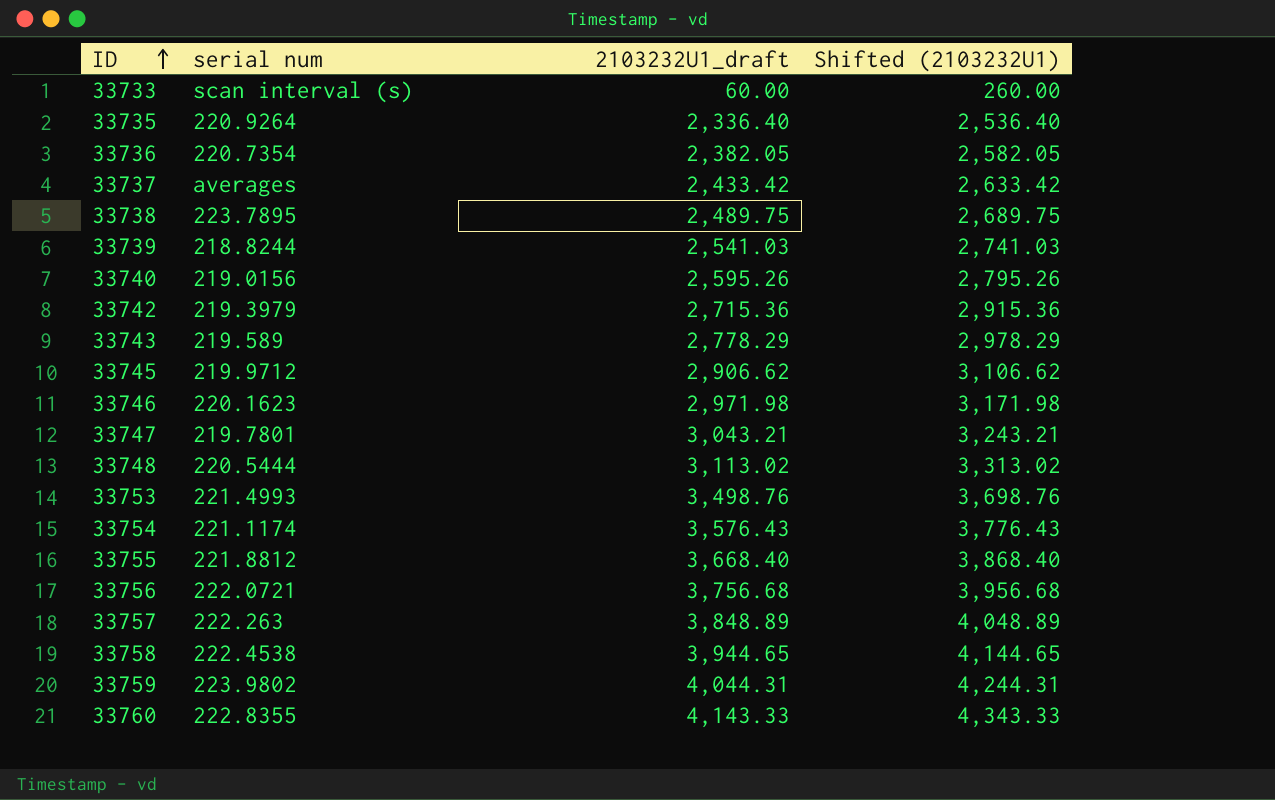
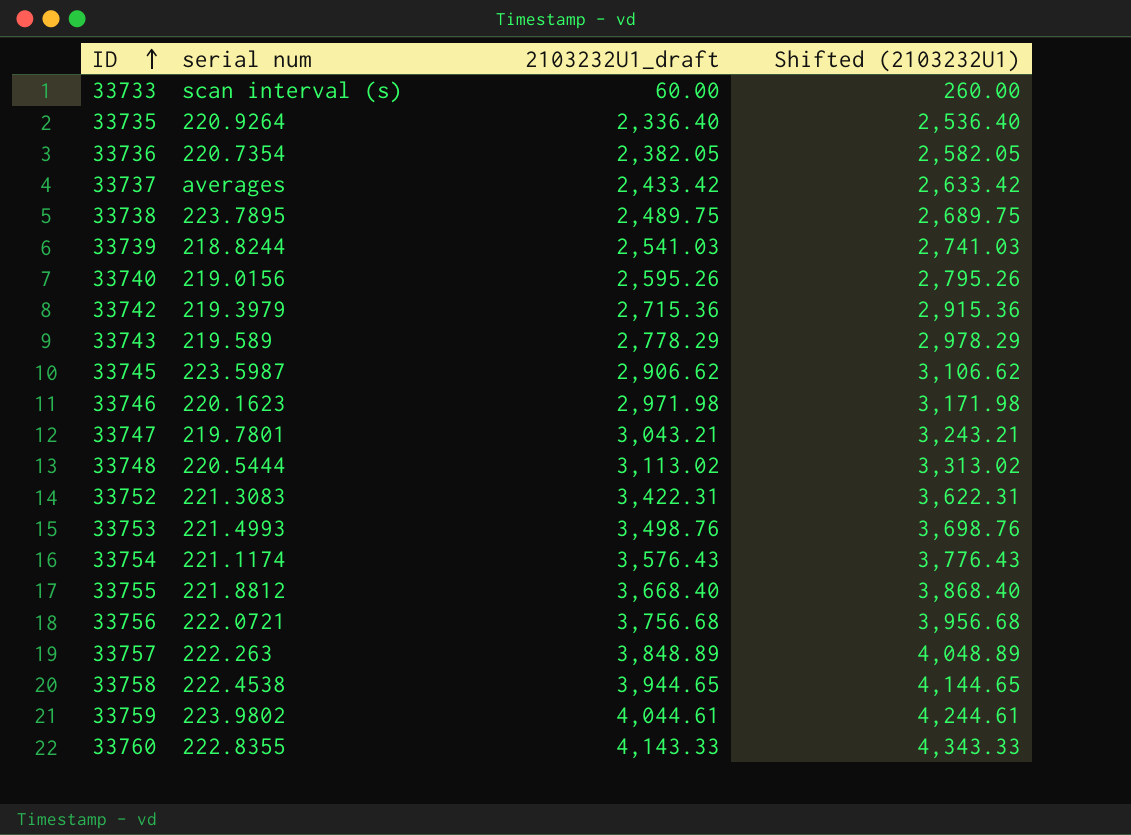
33745 | serial num: 219.9712 -> 223.5987
row 33752: none -> 221.3083 | 3,422.31 | 3,622.31
33759 | 2103232U1_draft: 4,044.31 -> 4,044.61
33759 | Shifted (2103232U1): 4,244.31 -> 4,244.61

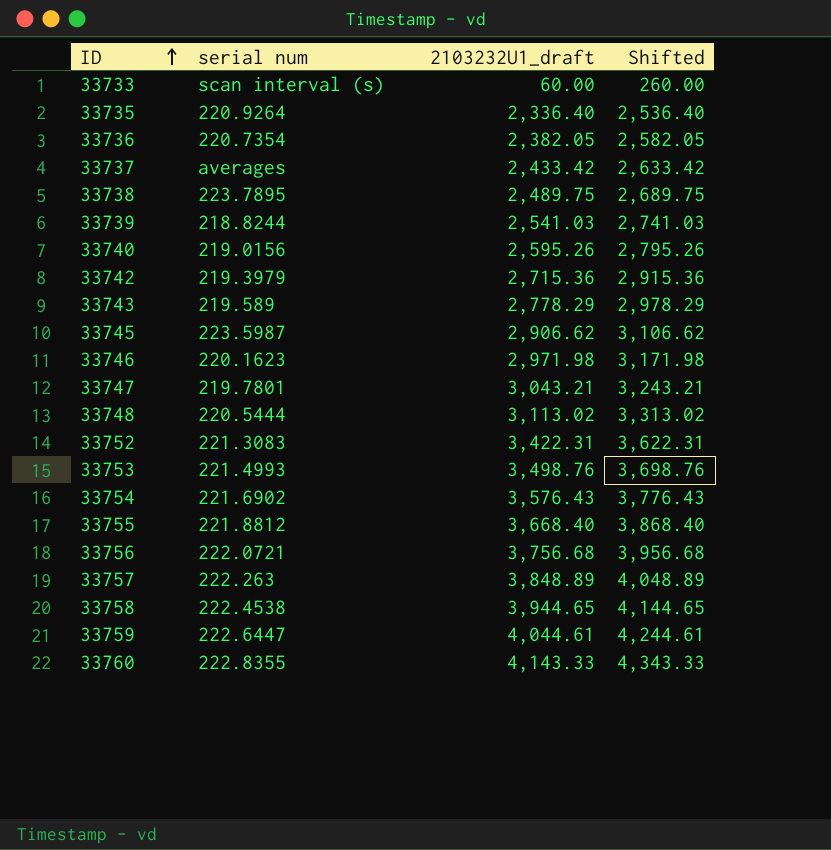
column name: Shifted (2103232U1) -> Shifted
33754 | serial num: 221.1174 -> 221.6902
33759 | serial num: 223.9802 -> 222.6447

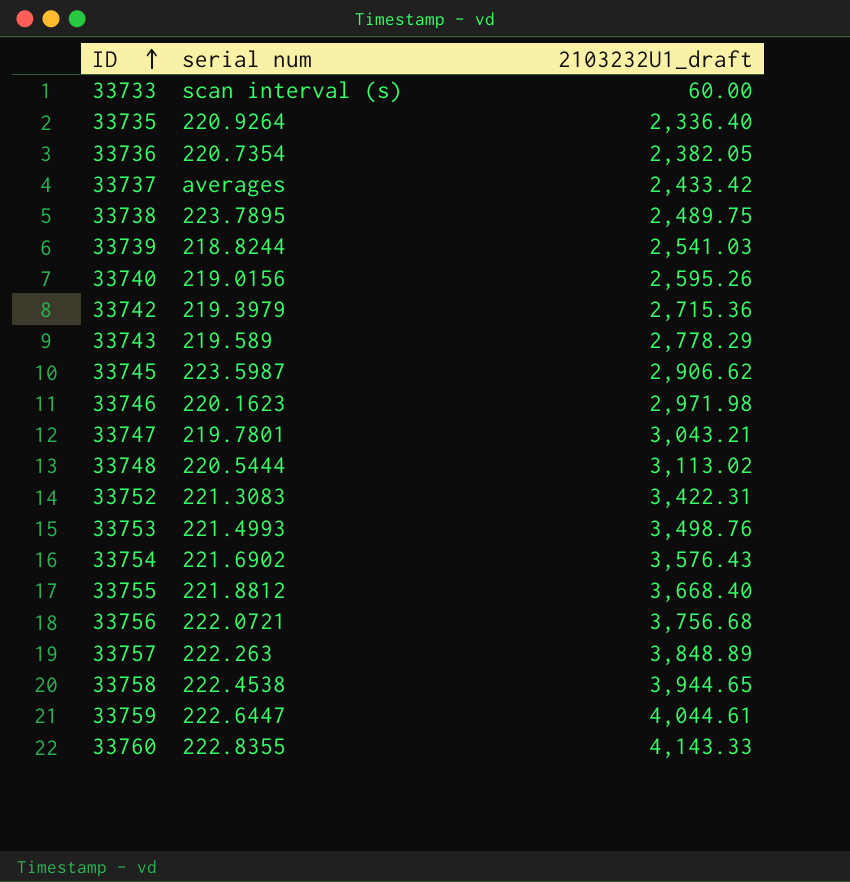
column Shifted | formula: [2103232U1_draft] + 200 -> none

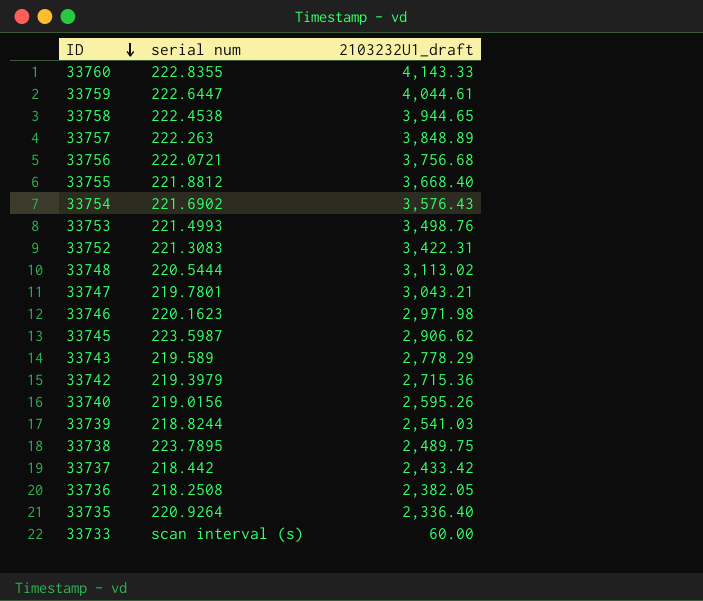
row order: ID ascending -> ID descending
33737 | serial num: averages -> 218.442
33736 | serial num: 220.7354 -> 218.2508

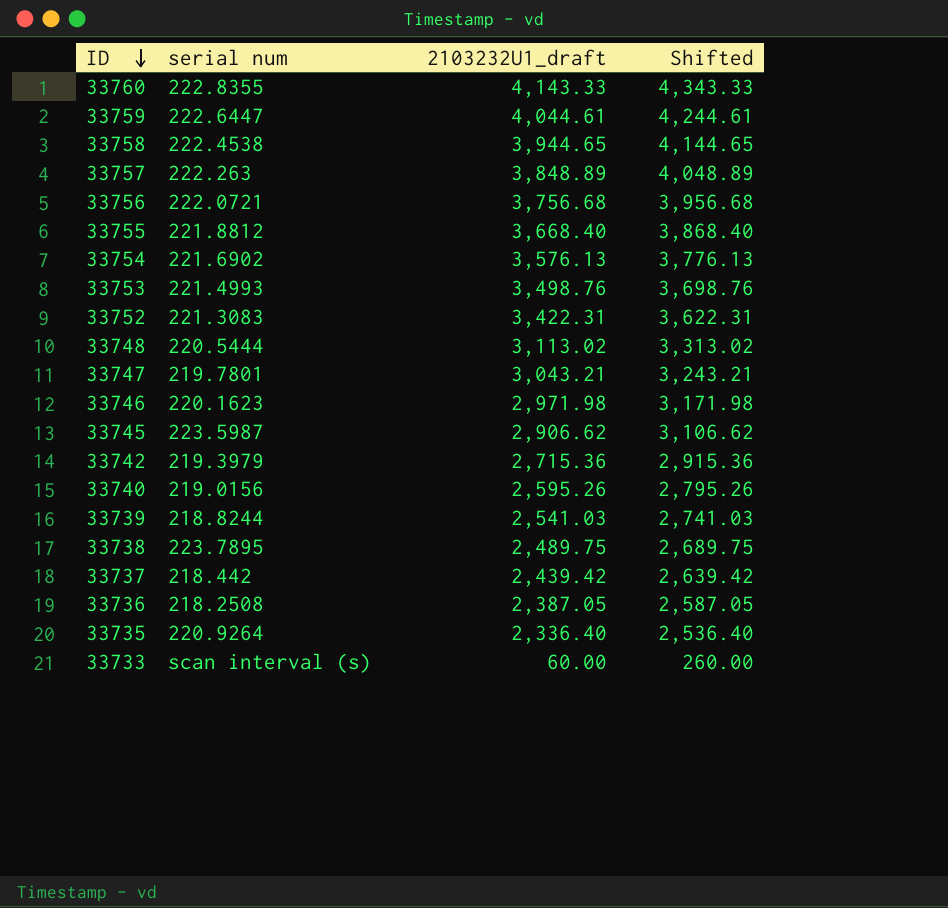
column Shifted | formula: none -> [2103232U1_draft] + 200
row 33743: 219.589 | 2,778.29 -> none
33754 | 2103232U1_draft: 3,576.43 -> 3,576.13
33737 | 2103232U1_draft: 2,433.42 -> 2,439.42
33736 | 2103232U1_draft: 2,382.05 -> 2,387.05

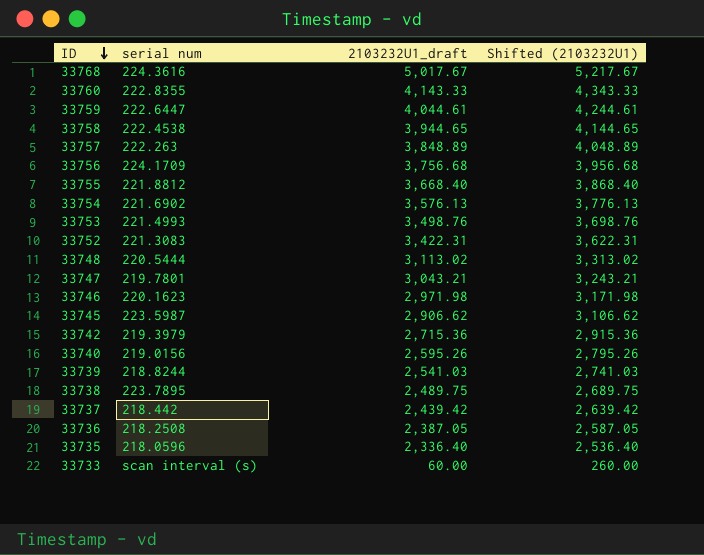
column name: Shifted -> Shifted (2103232U1)
row 33768: none -> 224.3616 | 5,017.67 | 5,217.67
33756 | serial num: 222.0721 -> 224.1709
33735 | serial num: 220.9264 -> 218.0596

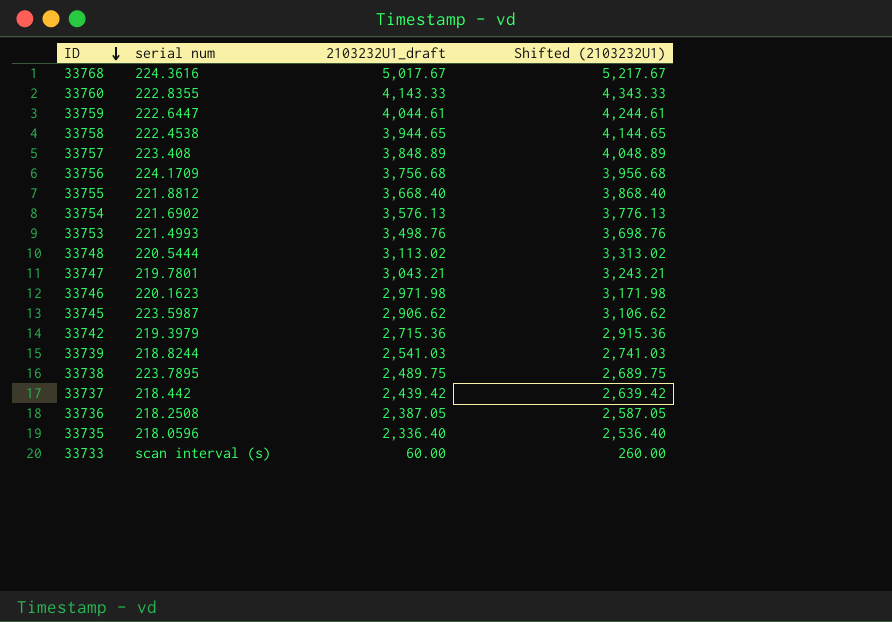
row 33752: 221.3083 | 3,422.31 | 3,622.31 -> none
row 33740: 219.0156 | 2,595.26 | 2,795.26 -> none
33757 | serial num: 222.263 -> 223.408

